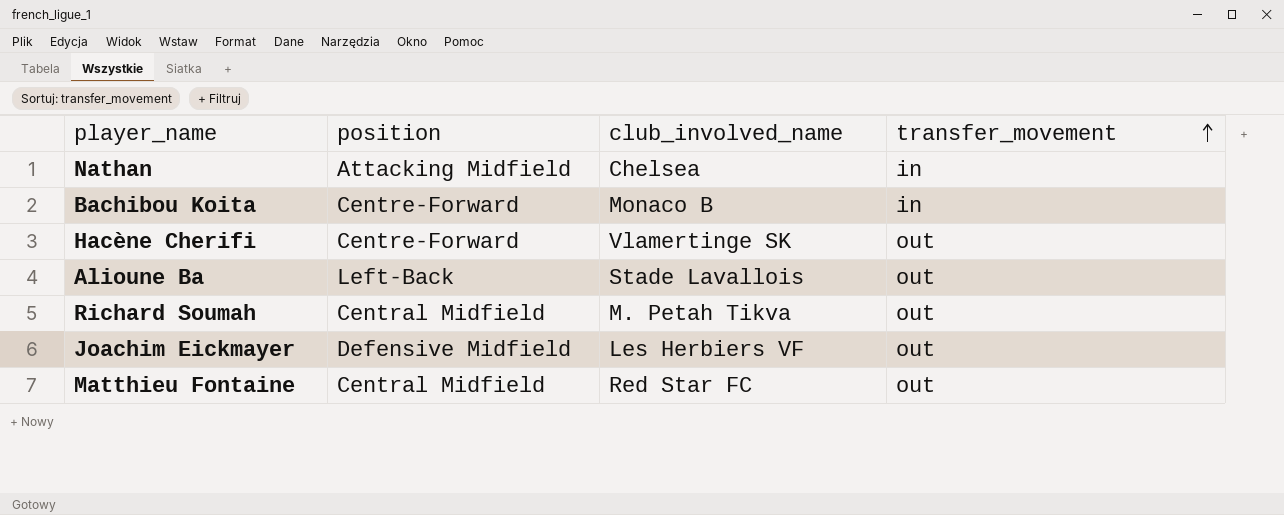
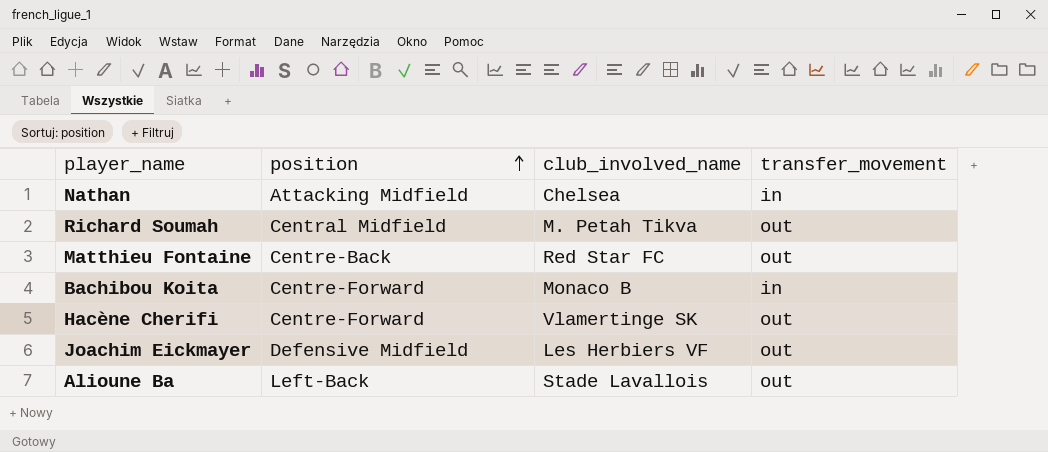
row order: transfer_movement ascending -> position ascending
Matthieu Fontaine | position: Central Midfield -> Centre-Back

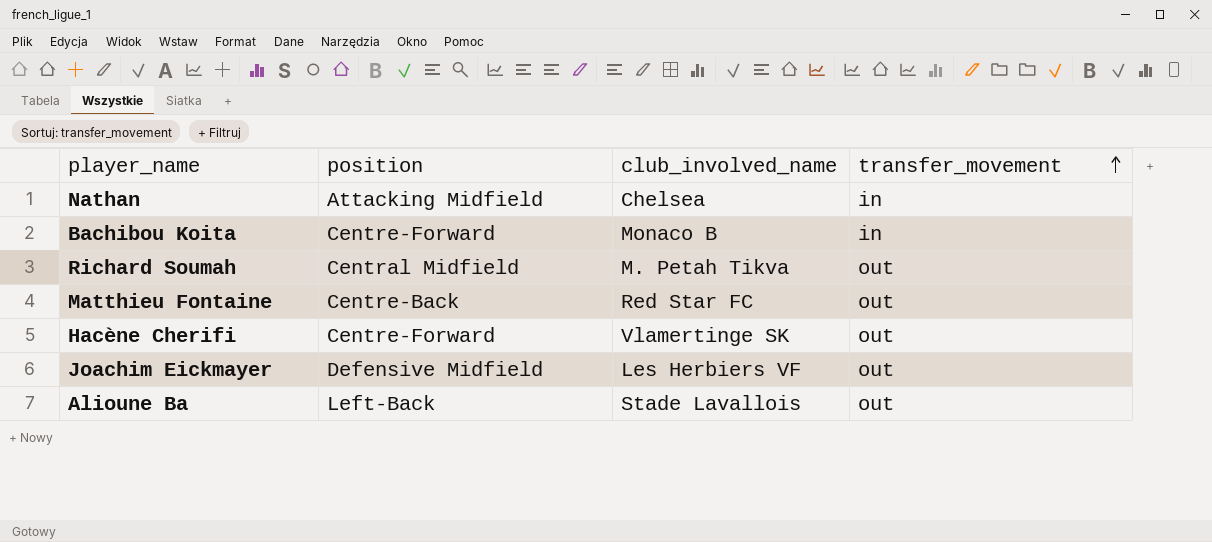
row order: position ascending -> transfer_movement ascending

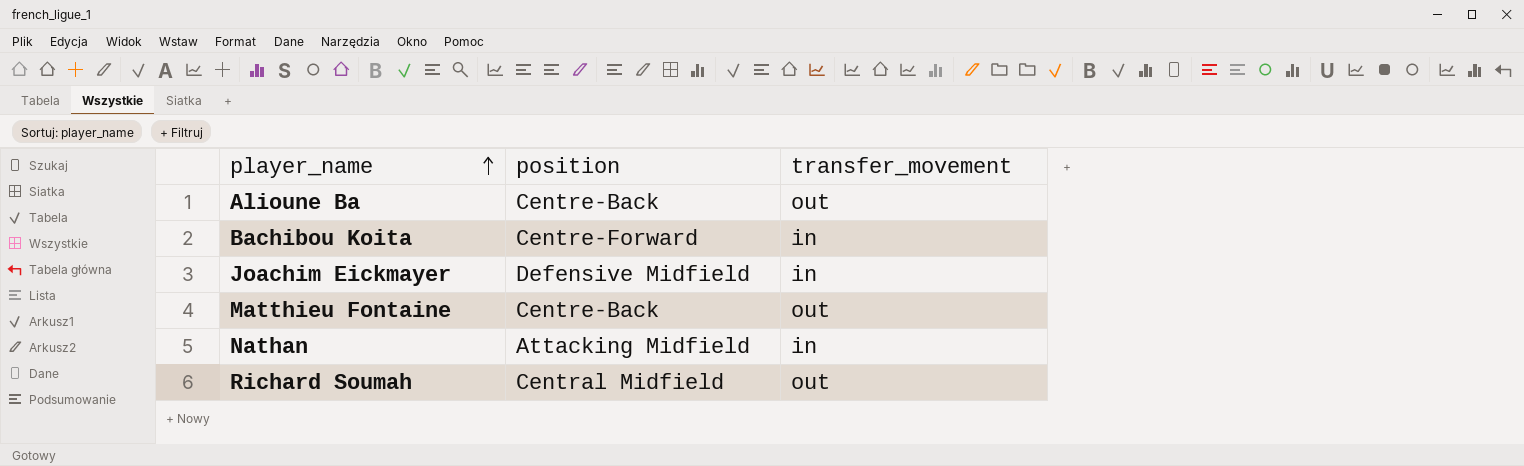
row order: transfer_movement ascending -> player_name ascending
column club_involved_name | position: 3 -> none
row Hacène Cherifi: Centre-Forward | Vlamertinge SK | out -> none
Alioune Ba | position: Left-Back -> Centre-Back
Joachim Eickmayer | transfer_movement: out -> in

